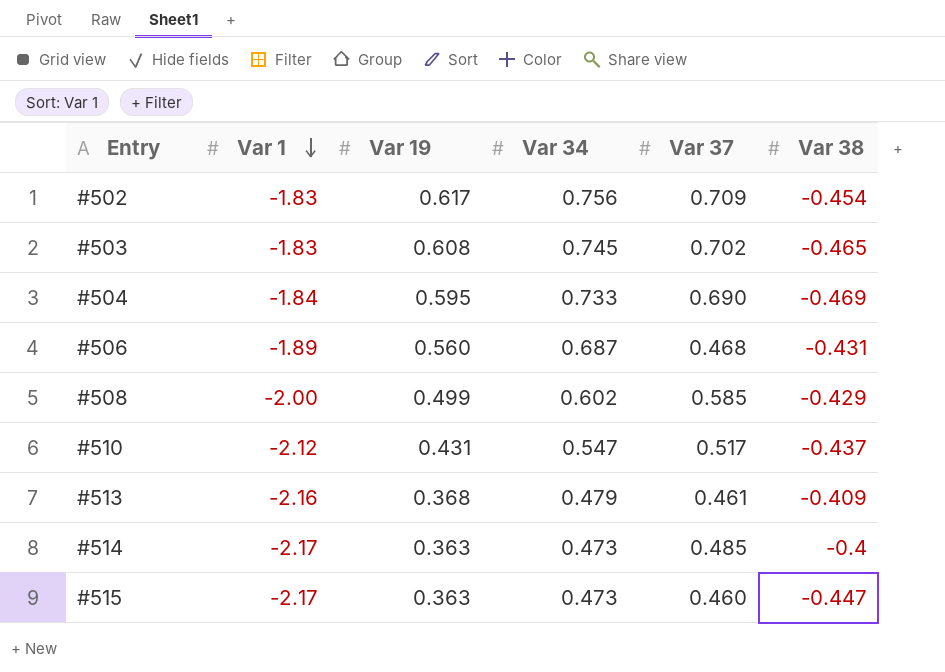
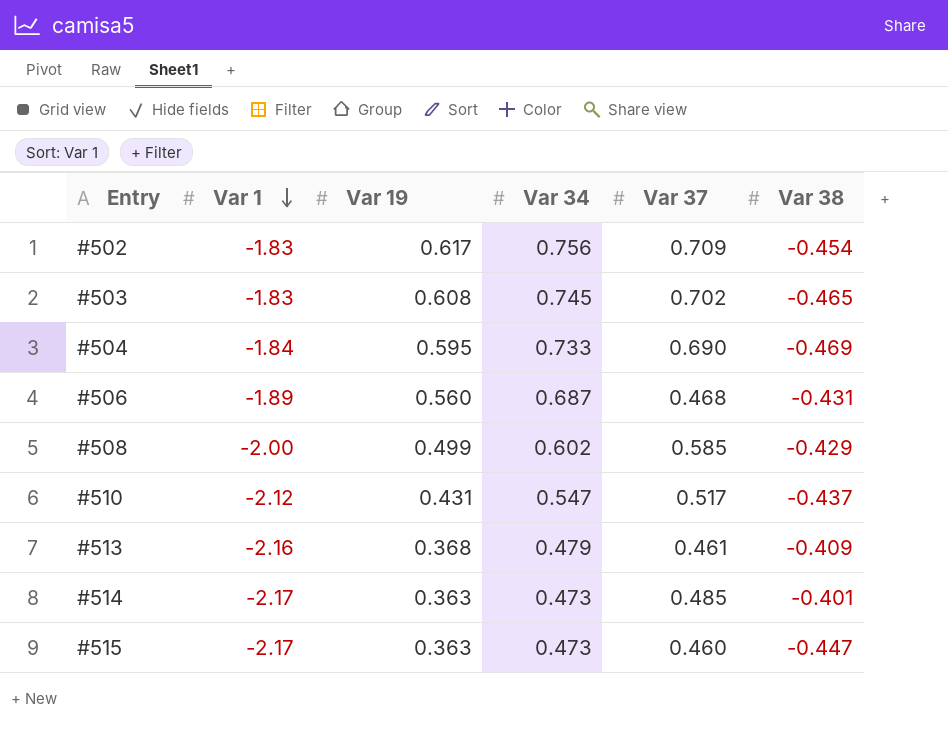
#514 | Var 38: -0.4 -> -0.401

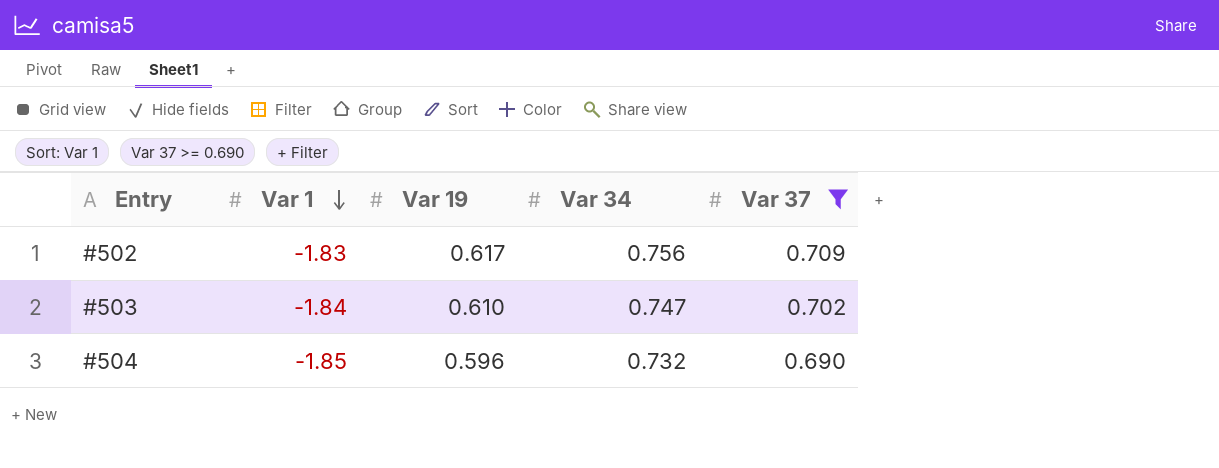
filter: none -> Var 37 >= 0.690
column Var 38 | position: 6 -> none
#503 | Var 1: -1.83 -> -1.84
#503 | Var 19: 0.608 -> 0.610
#503 | Var 34: 0.745 -> 0.747
#504 | Var 1: -1.84 -> -1.85
#504 | Var 19: 0.595 -> 0.596
#504 | Var 34: 0.733 -> 0.732

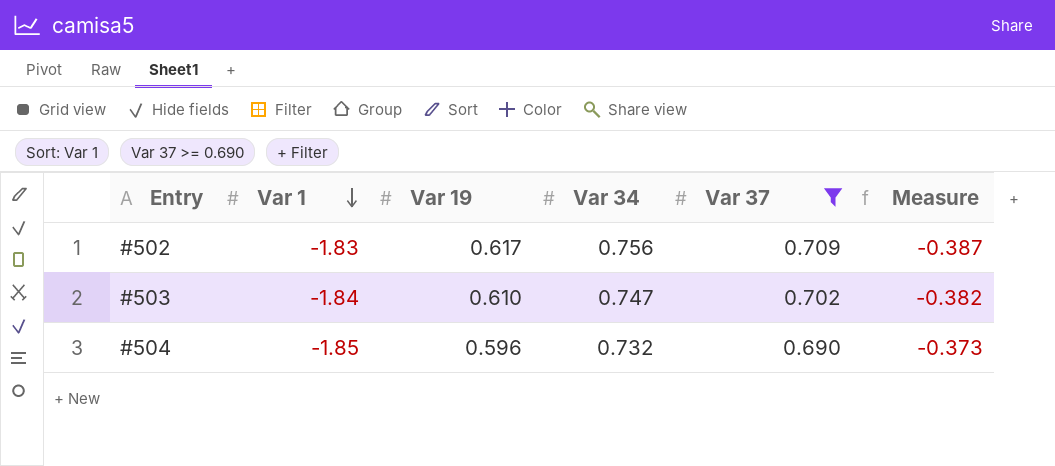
column Measure | formula: none -> [Var 37] / [Var 1]

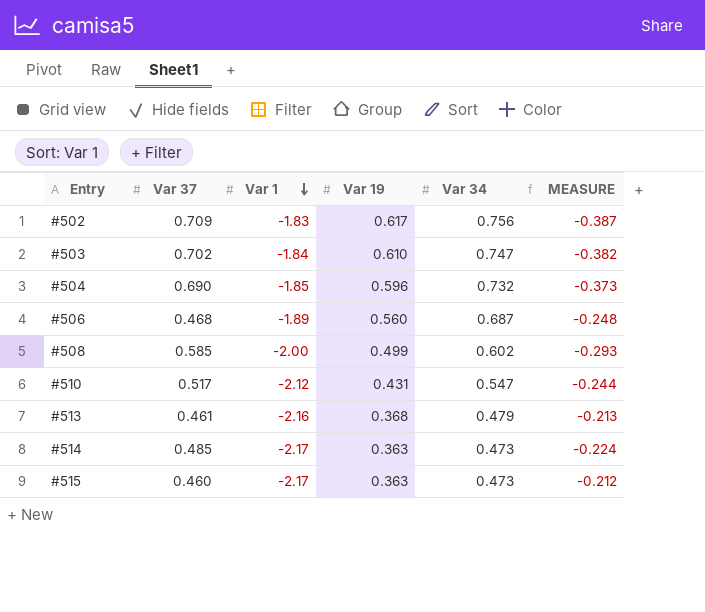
filter: Var 37 >= 0.690 -> none
column Var 37 | position: 5 -> 2
column name: Measure -> MEASURE

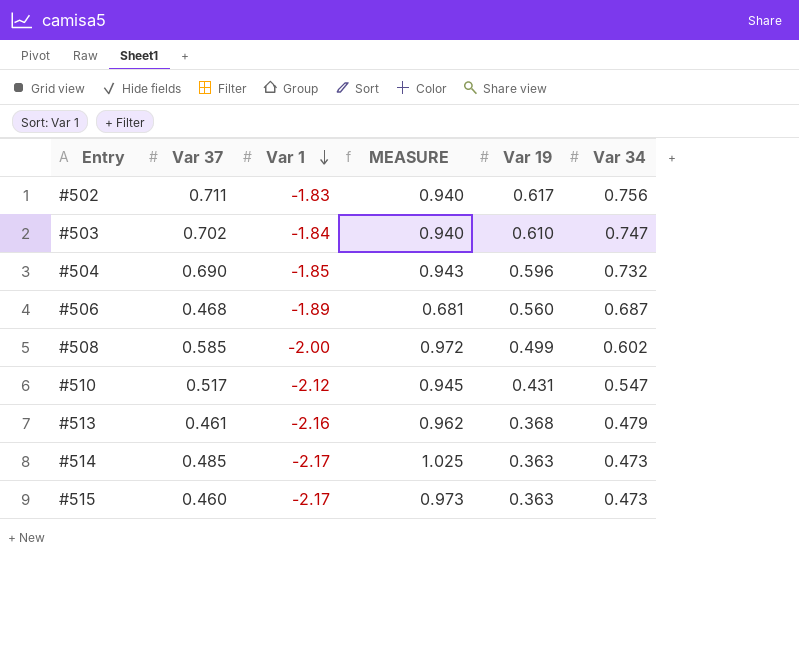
column MEASURE | formula: [Var 37] / [Var 1] -> [Var 37] / [Var 34]
column MEASURE | position: 6 -> 4
#502 | Var 37: 0.709 -> 0.711

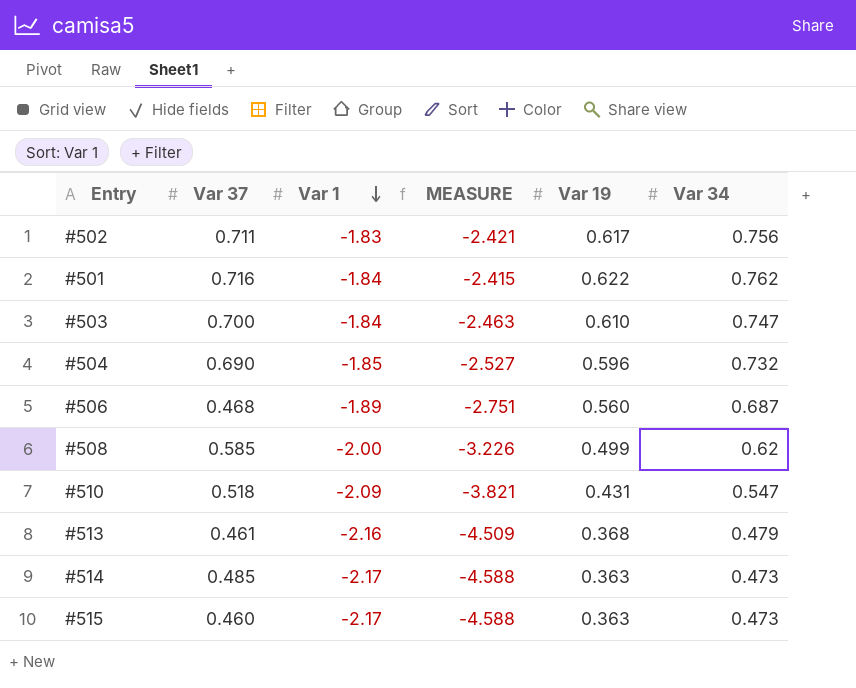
column MEASURE | formula: [Var 37] / [Var 34] -> [Var 1] / [Var 34]
row #501: none -> 0.716 | -1.84 | -2.415 | 0.622 | 0.762
#503 | Var 37: 0.702 -> 0.700
#508 | Var 34: 0.602 -> 0.62
#510 | Var 37: 0.517 -> 0.518
#510 | Var 1: -2.12 -> -2.09

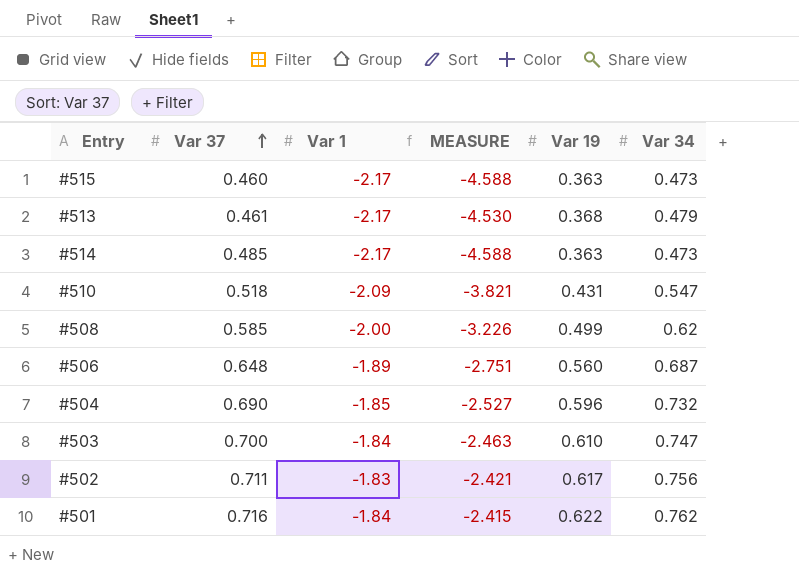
row order: Var 1 descending -> Var 37 ascending
#513 | Var 1: -2.16 -> -2.17
#513 | MEASURE: -4.509 -> -4.530
#506 | Var 37: 0.468 -> 0.648

